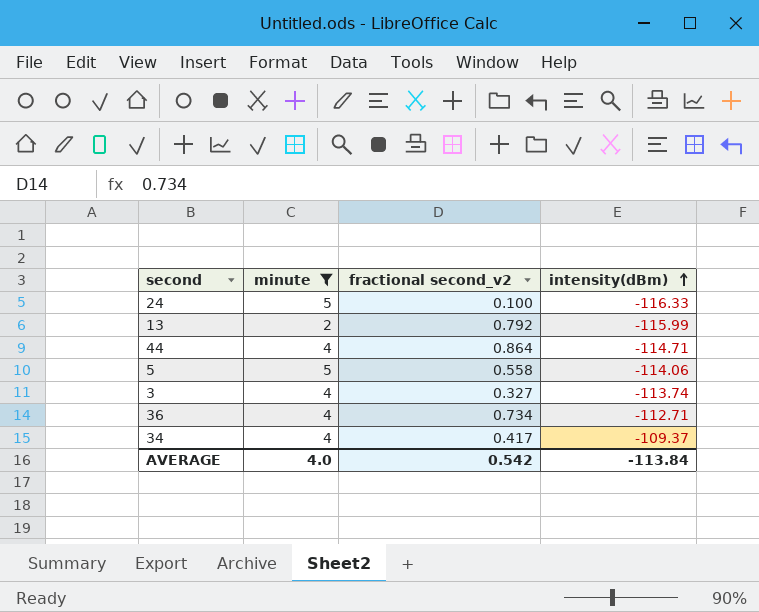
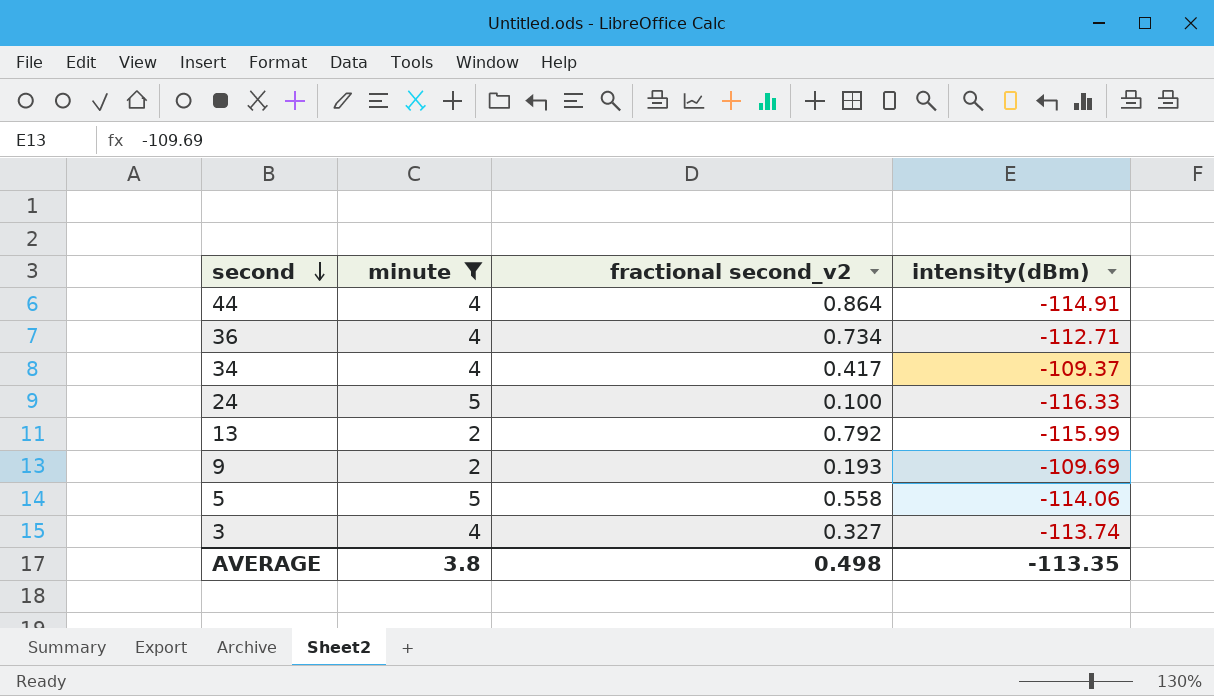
row order: intensity(dBm) ascending -> second descending
44 | intensity(dBm): -114.71 -> -114.91
row 9: none -> 2 | 0.193 | -109.69
AVERAGE | minute: 4.0 -> 3.8
AVERAGE | fractional second_v2: 0.542 -> 0.498
AVERAGE | intensity(dBm): -113.84 -> -113.35

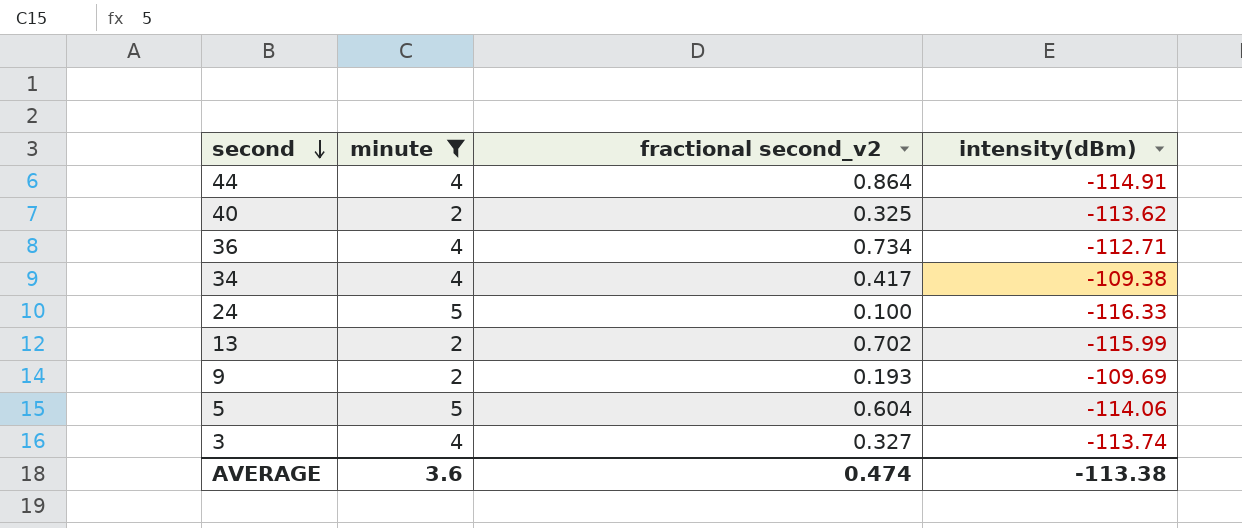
row 40: none -> 2 | 0.325 | -113.62
34 | intensity(dBm): -109.37 -> -109.38
13 | fractional second_v2: 0.792 -> 0.702
5 | fractional second_v2: 0.558 -> 0.604
AVERAGE | minute: 3.8 -> 3.6
AVERAGE | fractional second_v2: 0.498 -> 0.474
AVERAGE | intensity(dBm): -113.35 -> -113.38

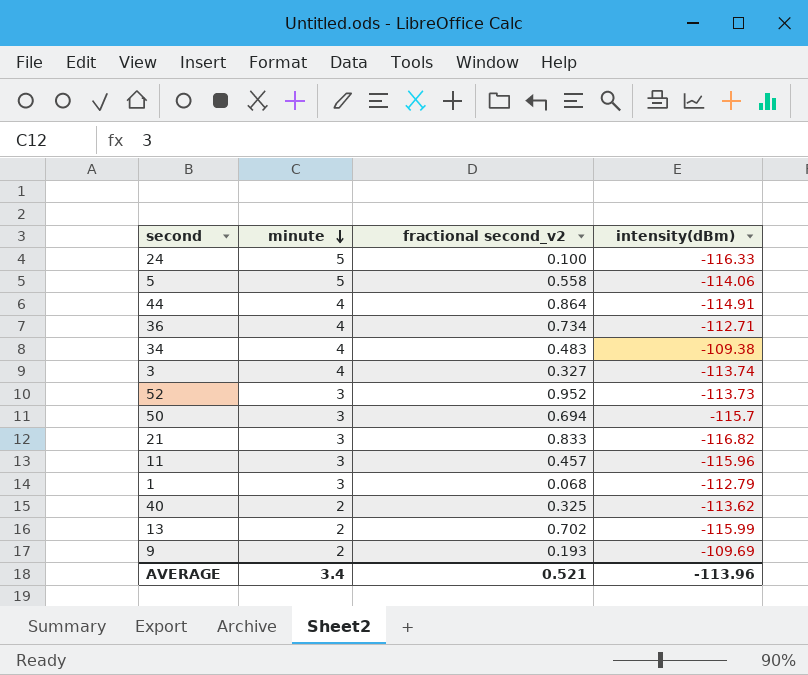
filter: minute != 3 -> none
row order: second descending -> minute descending
5 | fractional second_v2: 0.604 -> 0.558
34 | fractional second_v2: 0.417 -> 0.483
AVERAGE | minute: 3.6 -> 3.4
AVERAGE | fractional second_v2: 0.474 -> 0.521
AVERAGE | intensity(dBm): -113.38 -> -113.96

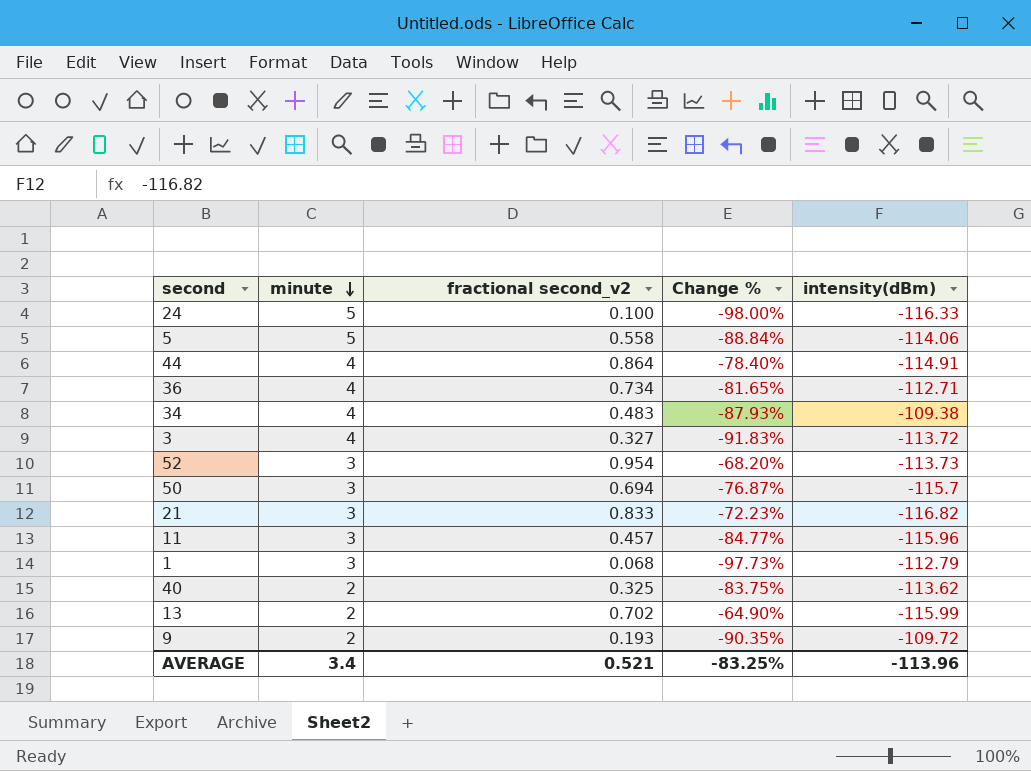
column Change % | formula: none -> ([fractional second_v2] - [minute]) / [minute]
3 | intensity(dBm): -113.74 -> -113.72
52 | fractional second_v2: 0.952 -> 0.954
9 | intensity(dBm): -109.69 -> -109.72

